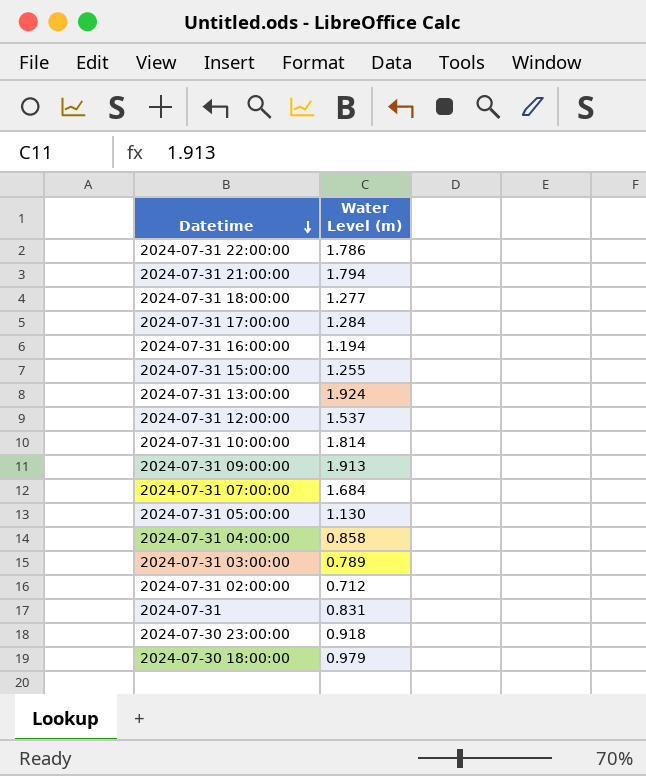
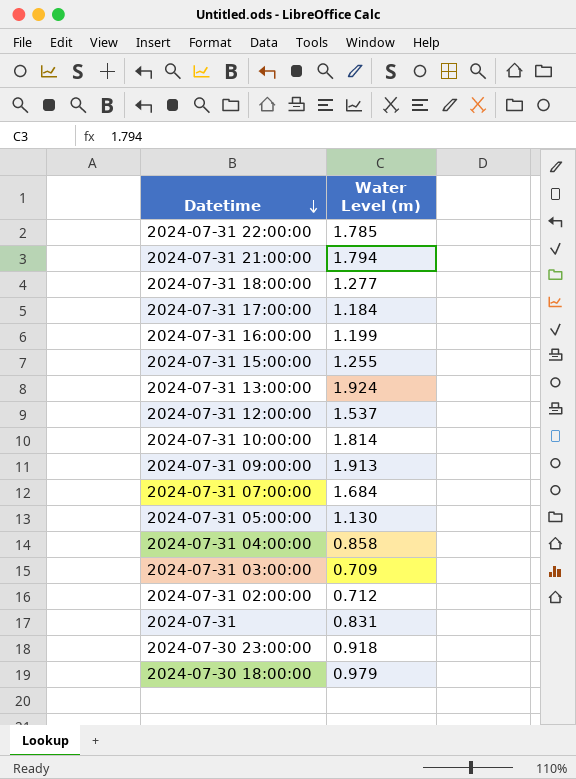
2024-07-31 22:00:00 | Water Level (m): 1.786 -> 1.785
2024-07-31 17:00:00 | Water Level (m): 1.284 -> 1.184
2024-07-31 16:00:00 | Water Level (m): 1.194 -> 1.199
2024-07-31 03:00:00 | Water Level (m): 0.789 -> 0.709

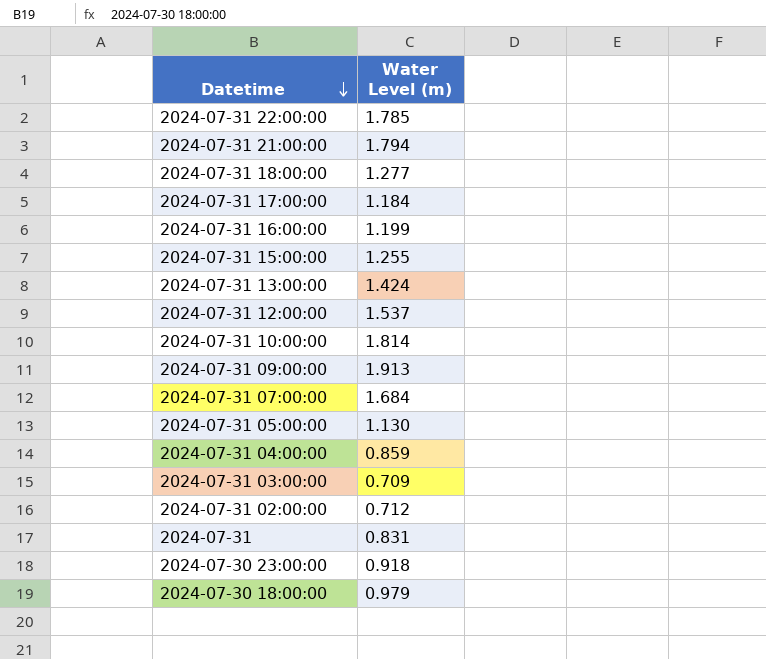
2024-07-31 13:00:00 | Water Level (m): 1.924 -> 1.424
2024-07-31 04:00:00 | Water Level (m): 0.858 -> 0.859

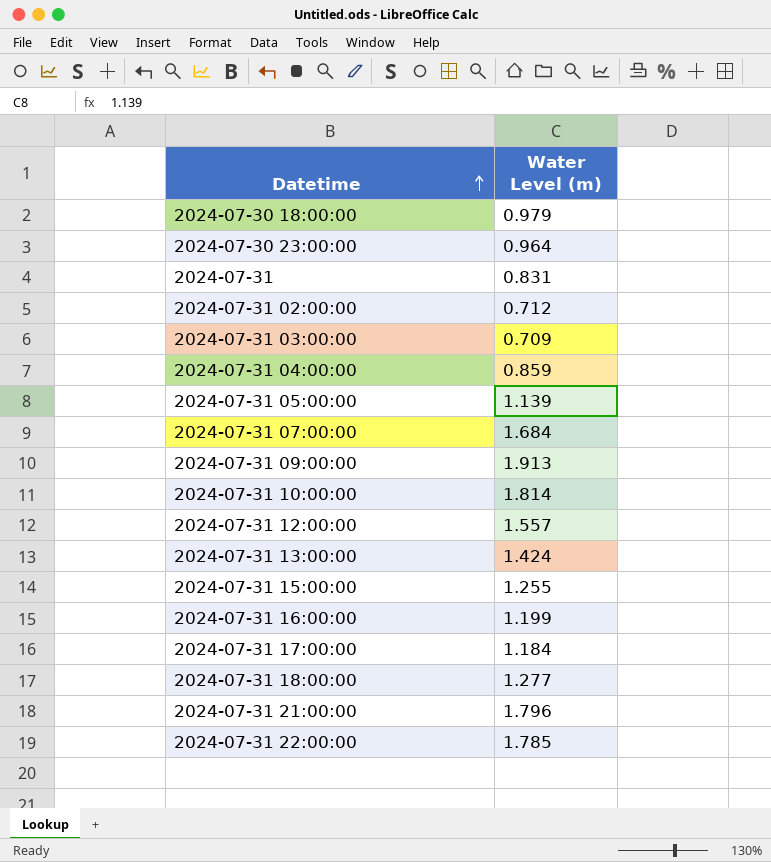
row order: Datetime descending -> Datetime ascending
2024-07-30 23:00:00 | Water Level (m): 0.918 -> 0.964
2024-07-31 05:00:00 | Water Level (m): 1.130 -> 1.139
2024-07-31 12:00:00 | Water Level (m): 1.537 -> 1.557
2024-07-31 21:00:00 | Water Level (m): 1.794 -> 1.796

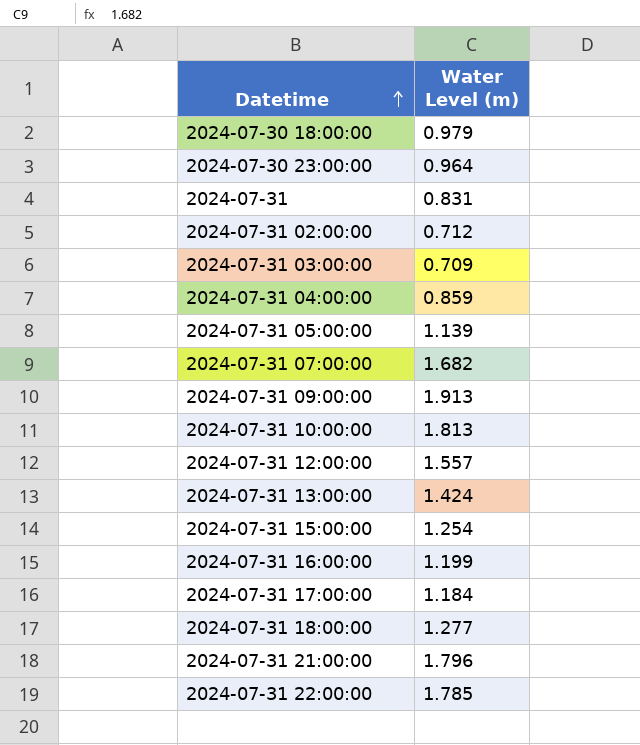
2024-07-31 07:00:00 | Water Level (m): 1.684 -> 1.682
2024-07-31 10:00:00 | Water Level (m): 1.814 -> 1.813
2024-07-31 15:00:00 | Water Level (m): 1.255 -> 1.254

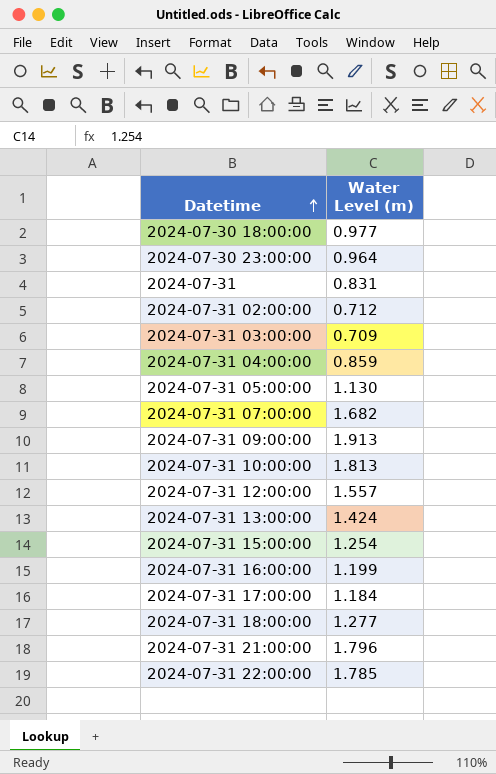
2024-07-30 18:00:00 | Water Level (m): 0.979 -> 0.977
2024-07-31 05:00:00 | Water Level (m): 1.139 -> 1.130

